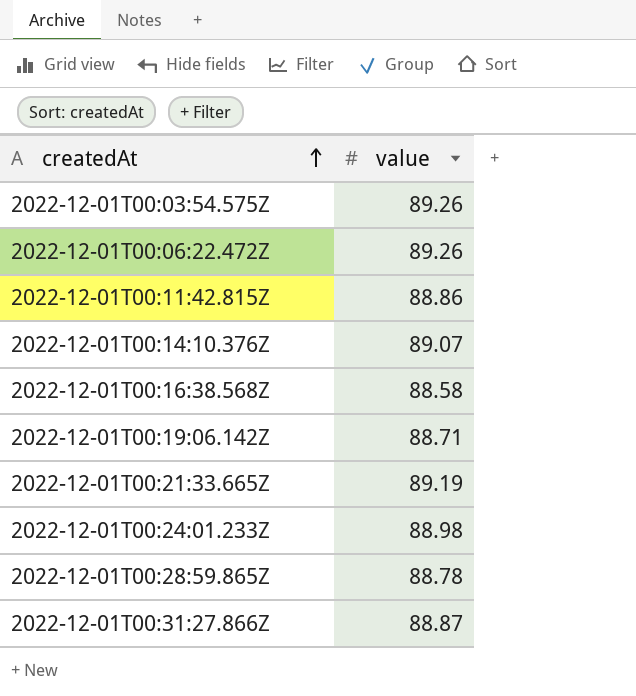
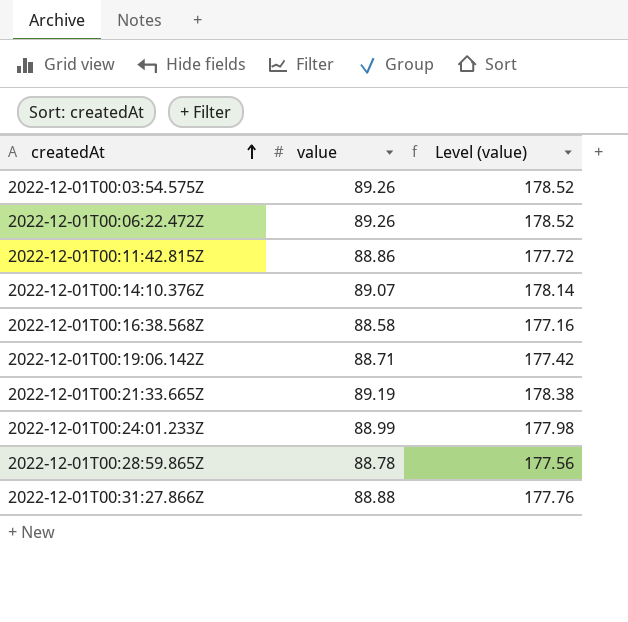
column Level (value) | formula: none -> [value] * 2
2022-12-01T00:24:01.233Z | value: 88.98 -> 88.99
2022-12-01T00:31:27.866Z | value: 88.87 -> 88.88

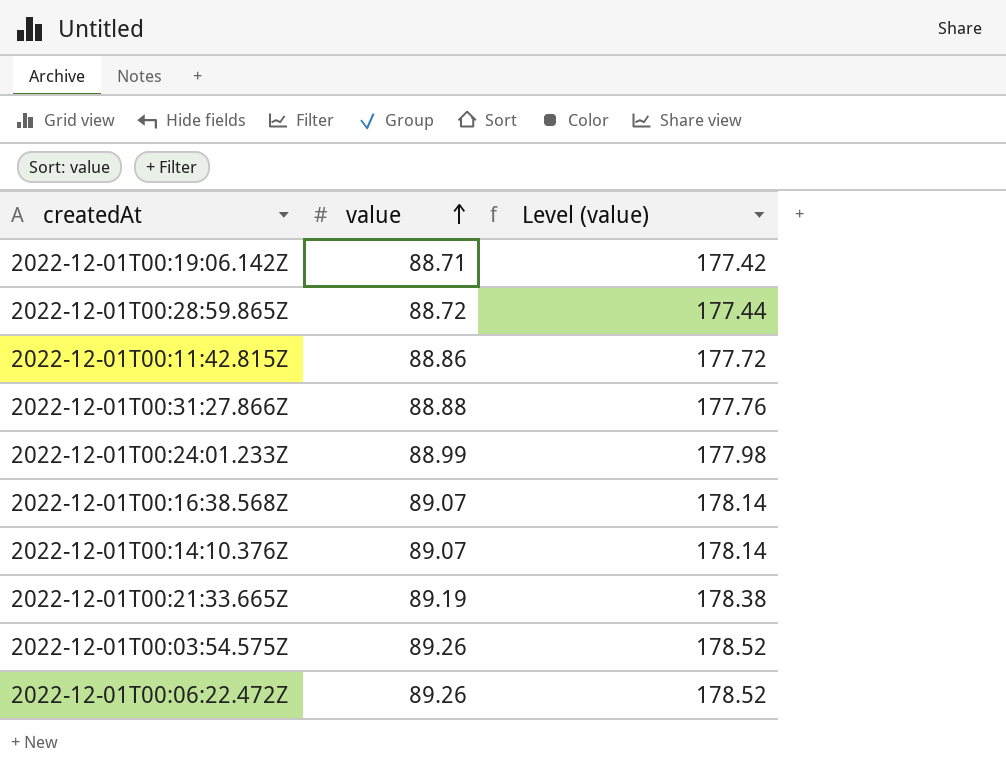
row order: createdAt ascending -> value ascending
2022-12-01T00:28:59.865Z | value: 88.78 -> 88.72
2022-12-01T00:28:59.865Z | Level (value): 177.56 -> 177.44
2022-12-01T00:16:38.568Z | value: 88.58 -> 89.07
2022-12-01T00:16:38.568Z | Level (value): 177.16 -> 178.14

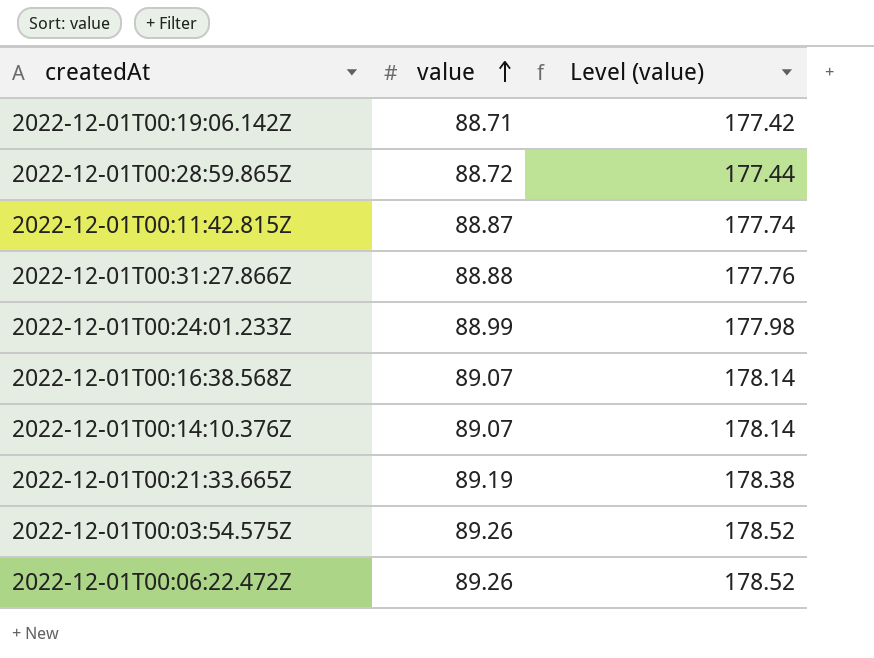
2022-12-01T00:11:42.815Z | value: 88.86 -> 88.87
2022-12-01T00:11:42.815Z | Level (value): 177.72 -> 177.74

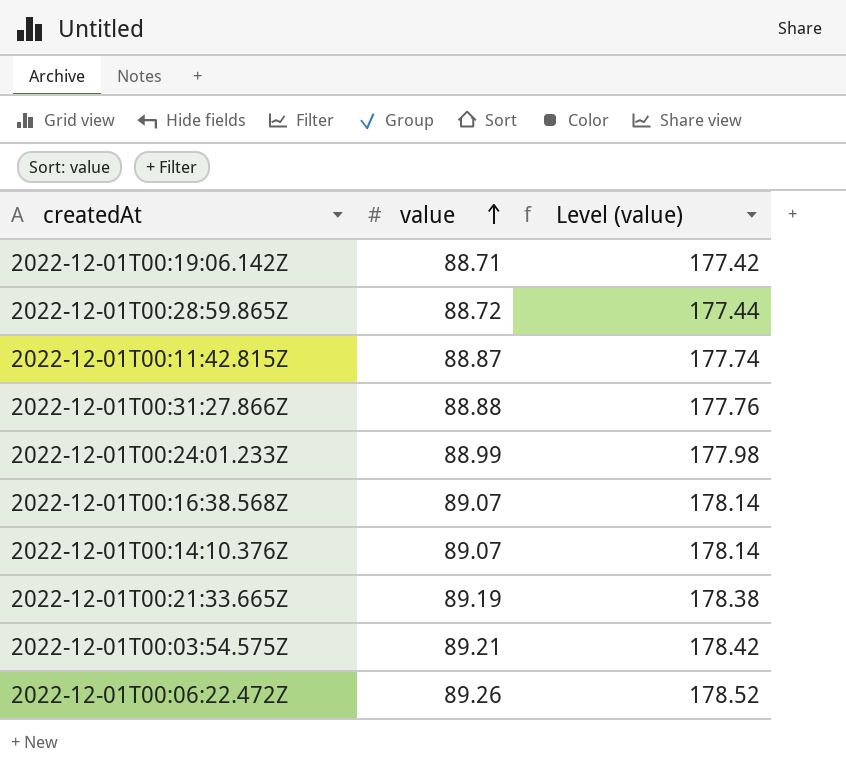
2022-12-01T00:03:54.575Z | value: 89.26 -> 89.21
2022-12-01T00:03:54.575Z | Level (value): 178.52 -> 178.42

